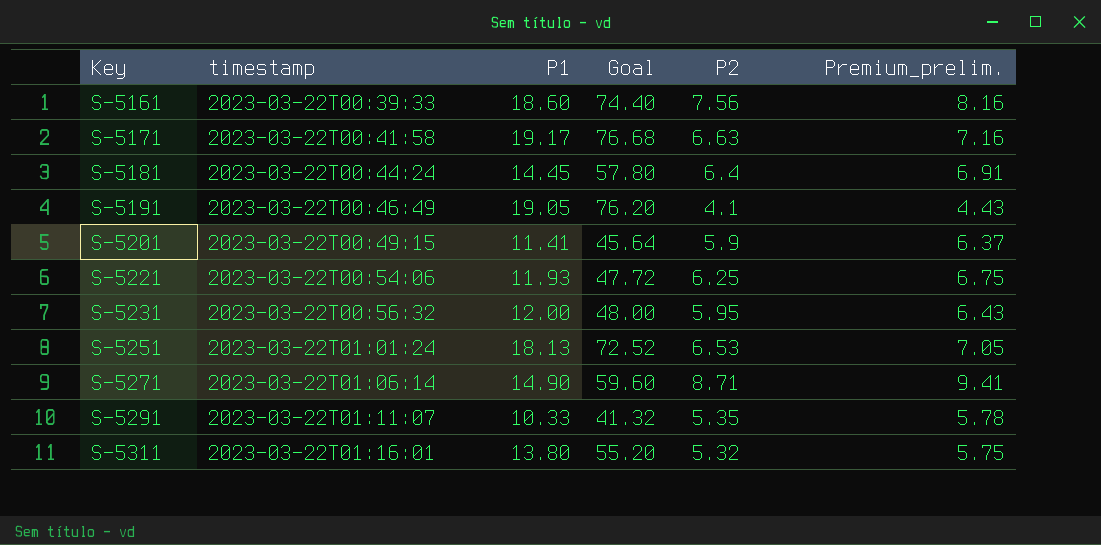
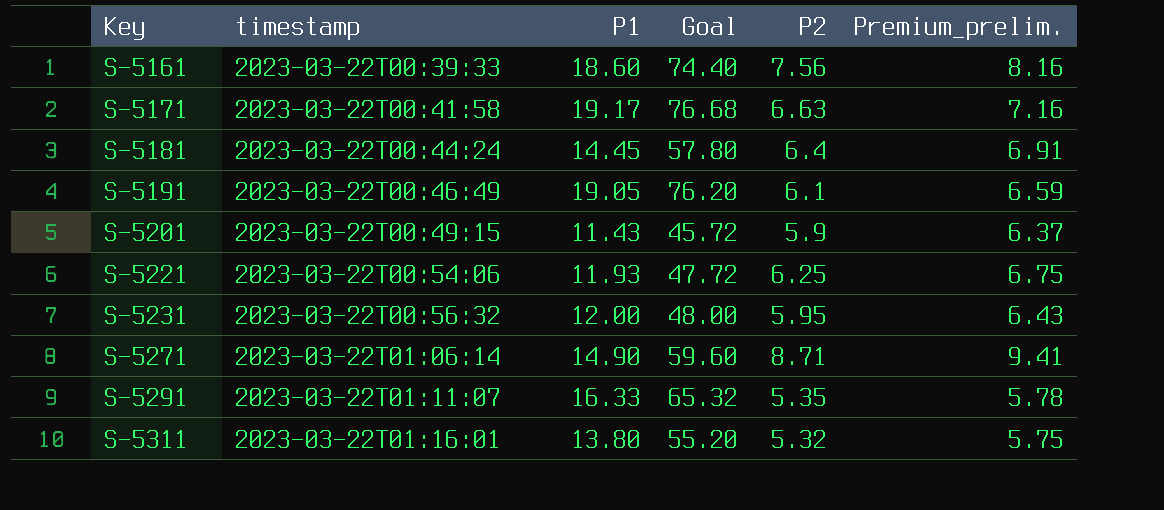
row S-5251: 2023-03-22T01:01:24 | 18.13 | 72.52 | 6.53 | 7.05 -> none
S-5191 | P2: 4.1 -> 6.1
S-5191 | Premium_prelim.: 4.43 -> 6.59
S-5201 | P1: 11.41 -> 11.43
S-5201 | Goal: 45.64 -> 45.72
S-5291 | P1: 10.33 -> 16.33
S-5291 | Goal: 41.32 -> 65.32

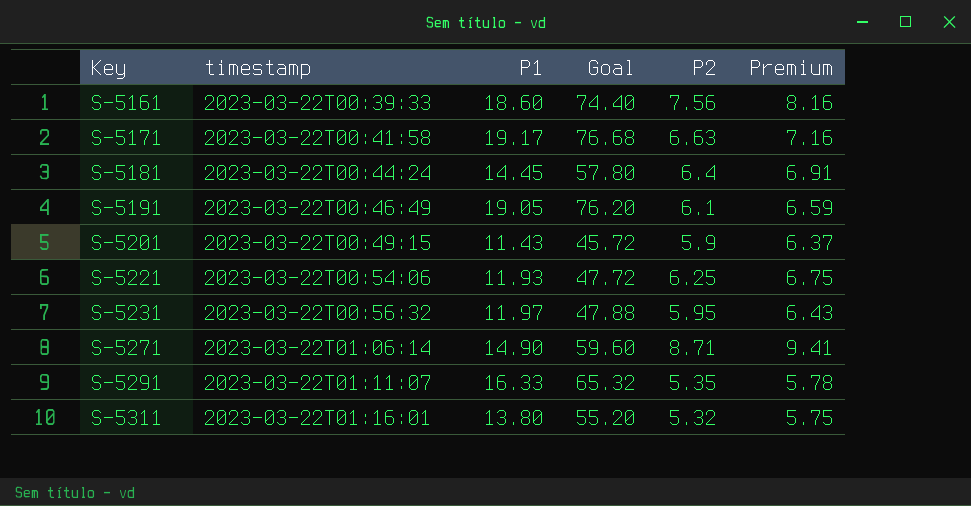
column name: Premium_prelim. -> Premium
S-5231 | P1: 12.00 -> 11.97
S-5231 | Goal: 48.00 -> 47.88

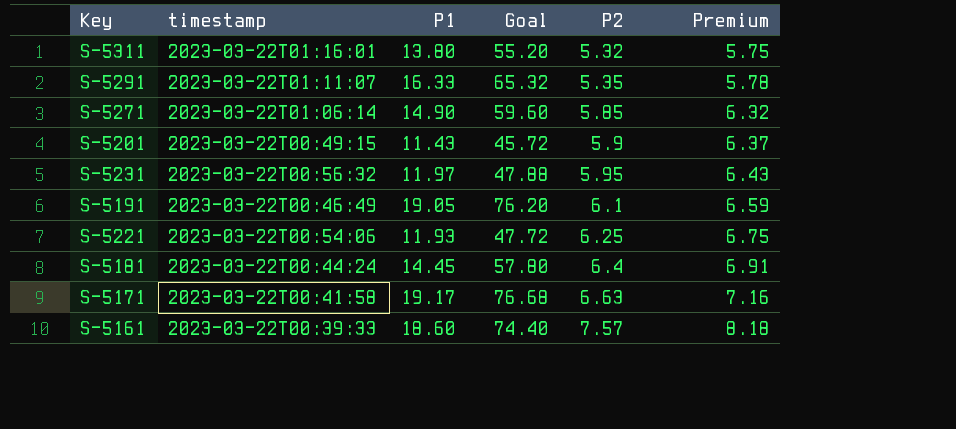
row order: Key ascending -> P2 ascending
S-5271 | P2: 8.71 -> 5.85
S-5271 | Premium: 9.41 -> 6.32
S-5161 | P2: 7.56 -> 7.57
S-5161 | Premium: 8.16 -> 8.18

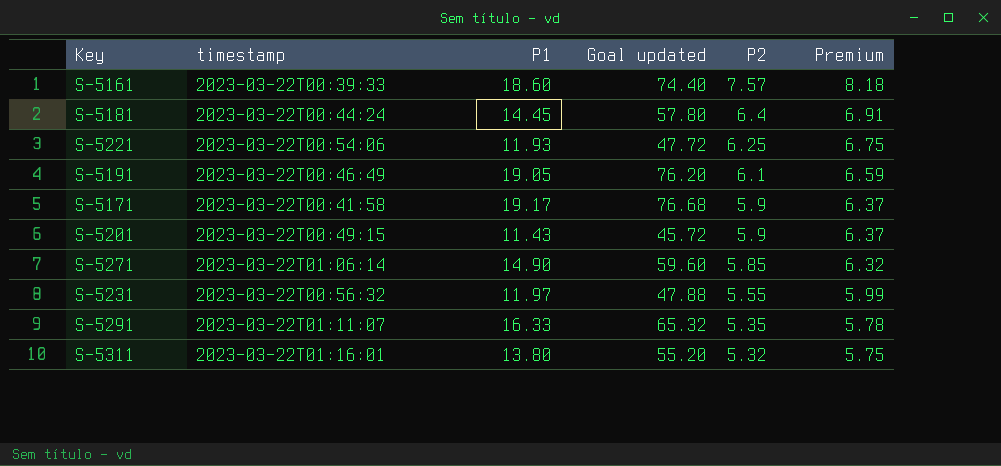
row order: P2 ascending -> P2 descending
column name: Goal -> Goal updated
S-5171 | P2: 6.63 -> 5.9
S-5171 | Premium: 7.16 -> 6.37
S-5231 | P2: 5.95 -> 5.55
S-5231 | Premium: 6.43 -> 5.99

